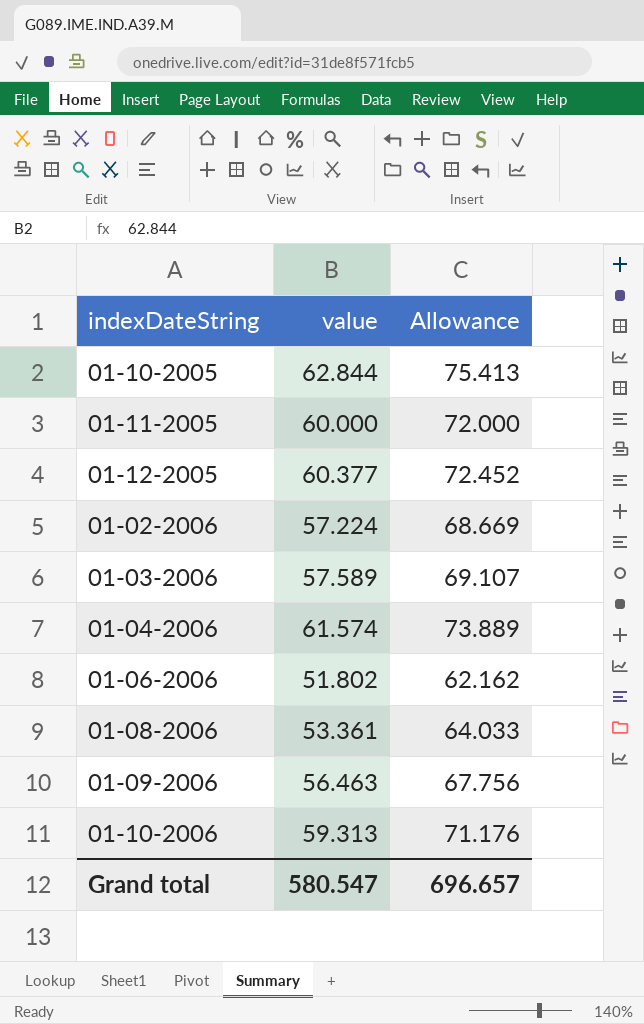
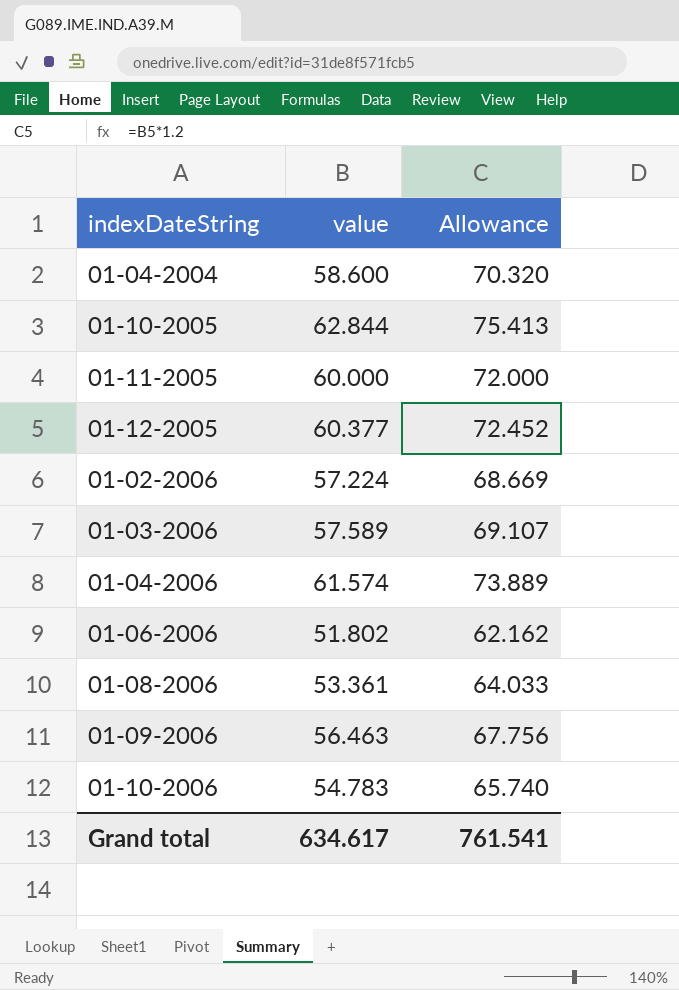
row 01-04-2004: none -> 58.600 | 70.320
01-10-2006 | value: 59.313 -> 54.783
01-10-2006 | Allowance: 71.176 -> 65.740
Grand total | value: 580.547 -> 634.617
Grand total | Allowance: 696.657 -> 761.541

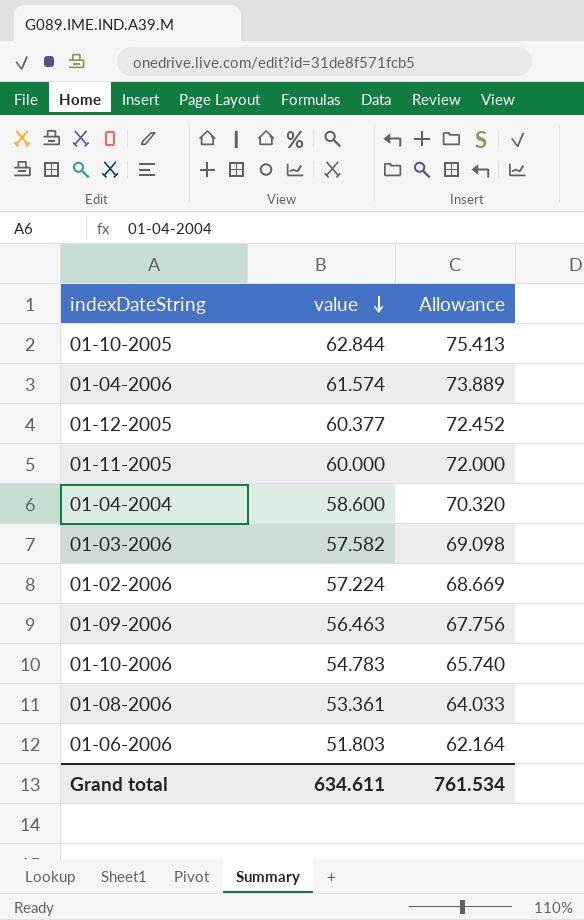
row order: none -> value descending
01-03-2006 | value: 57.589 -> 57.582
01-03-2006 | Allowance: 69.107 -> 69.098
01-06-2006 | value: 51.802 -> 51.803
01-06-2006 | Allowance: 62.162 -> 62.164
Grand total | value: 634.617 -> 634.611
Grand total | Allowance: 761.541 -> 761.534

